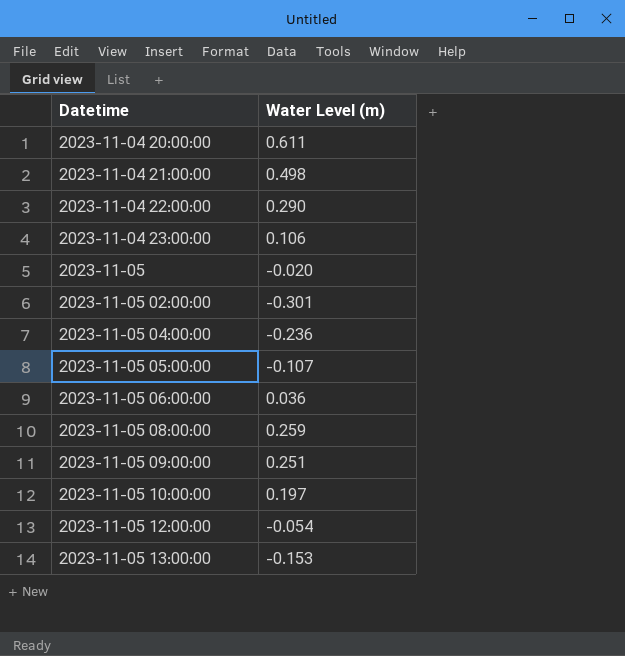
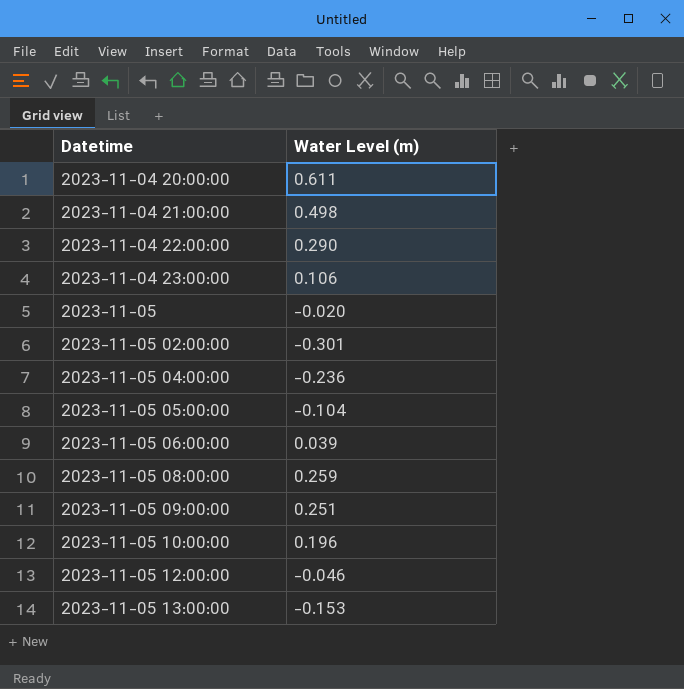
2023-11-05 05:00:00 | Water Level (m): -0.107 -> -0.104
2023-11-05 06:00:00 | Water Level (m): 0.036 -> 0.039
2023-11-05 10:00:00 | Water Level (m): 0.197 -> 0.196
2023-11-05 12:00:00 | Water Level (m): -0.054 -> -0.046

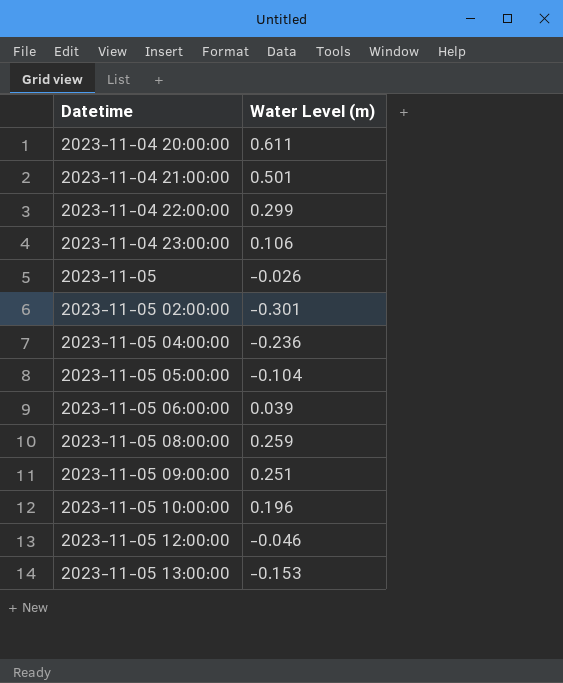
2023-11-04 21:00:00 | Water Level (m): 0.498 -> 0.501
2023-11-04 22:00:00 | Water Level (m): 0.290 -> 0.299
2023-11-05 | Water Level (m): -0.020 -> -0.026

